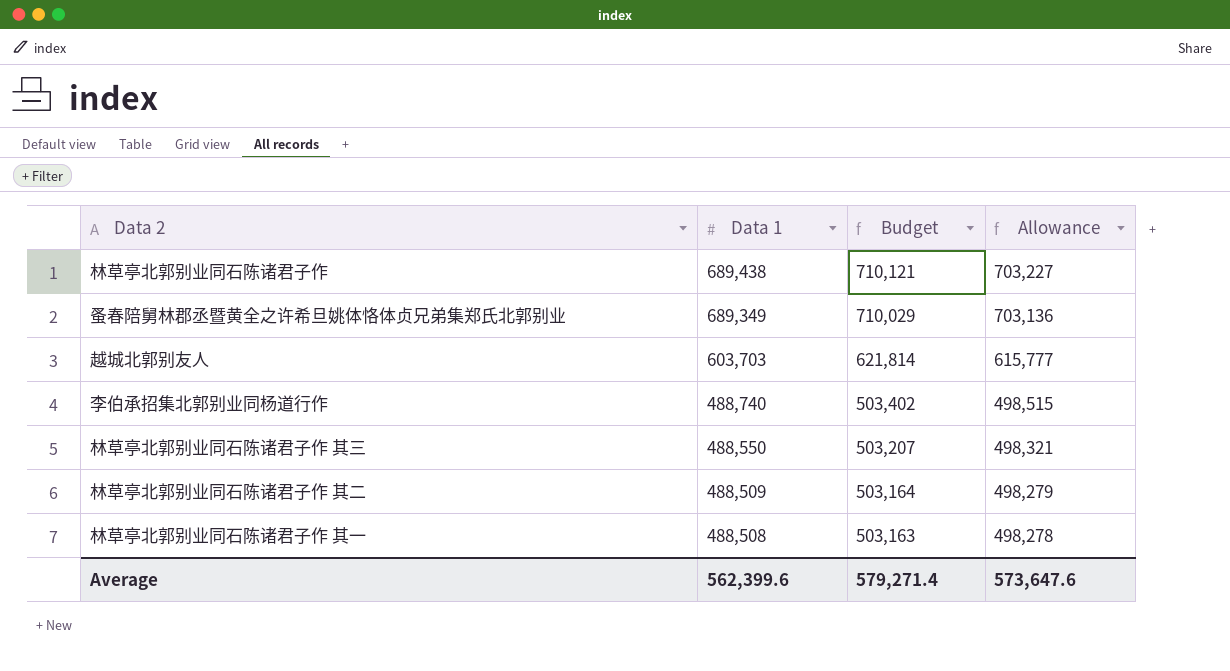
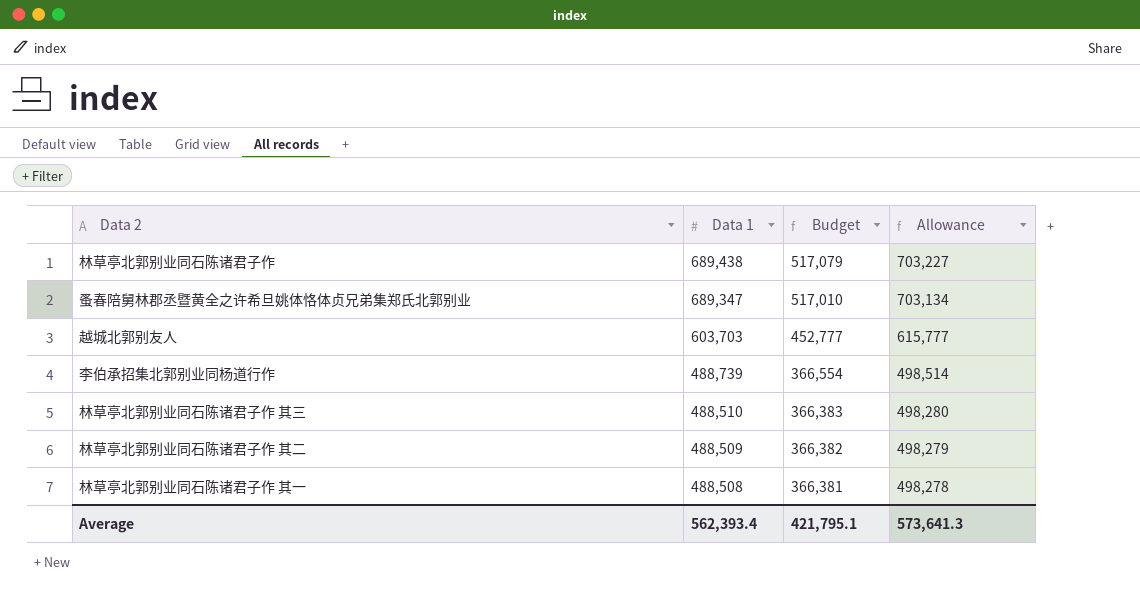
column Budget | formula: [Data 1] * 1.03 -> [Data 1] * 0.75
蚤春陪舅林郡丞暨黄全之许希旦姚体恪体贞兄弟集郑氏北郭别业 | Data 1: 689,349 -> 689,347
蚤春陪舅林郡丞暨黄全之许希旦姚体恪体贞兄弟集郑氏北郭别业 | Allowance: 703,136 -> 703,134
李伯承招集北郭别业同杨道行作 | Data 1: 488,740 -> 488,739
李伯承招集北郭别业同杨道行作 | Allowance: 498,515 -> 498,514
林草亭北郭别业同石陈诸君子作 其三 | Data 1: 488,550 -> 488,510
林草亭北郭别业同石陈诸君子作 其三 | Allowance: 498,321 -> 498,280
Average | Data 1: 562,399.6 -> 562,393.4
Average | Budget: 579,271.4 -> 421,795.1
Average | Allowance: 573,647.6 -> 573,641.3

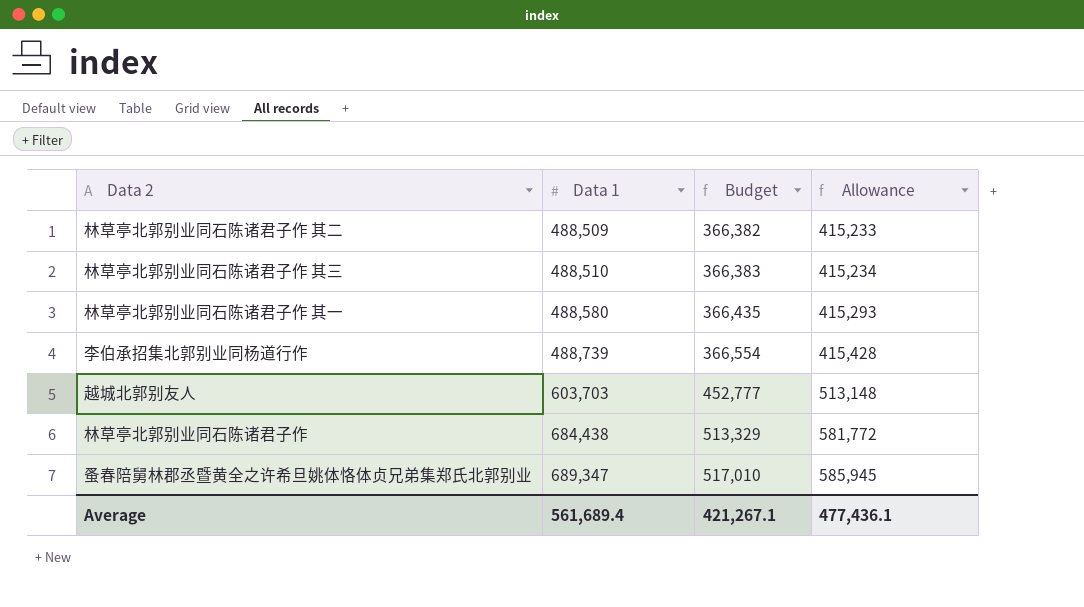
row order: Data 1 descending -> Data 1 ascending
column Allowance | formula: [Data 1] * 1.02 -> [Data 1] * 0.85
林草亭北郭别业同石陈诸君子作 其一 | Data 1: 488,508 -> 488,580
林草亭北郭别业同石陈诸君子作 其一 | Budget: 366,381 -> 366,435
林草亭北郭别业同石陈诸君子作 | Data 1: 689,438 -> 684,438
林草亭北郭别业同石陈诸君子作 | Budget: 517,079 -> 513,329
Average | Data 1: 562,393.4 -> 561,689.4
Average | Budget: 421,795.1 -> 421,267.1
Average | Allowance: 573,641.3 -> 477,436.1

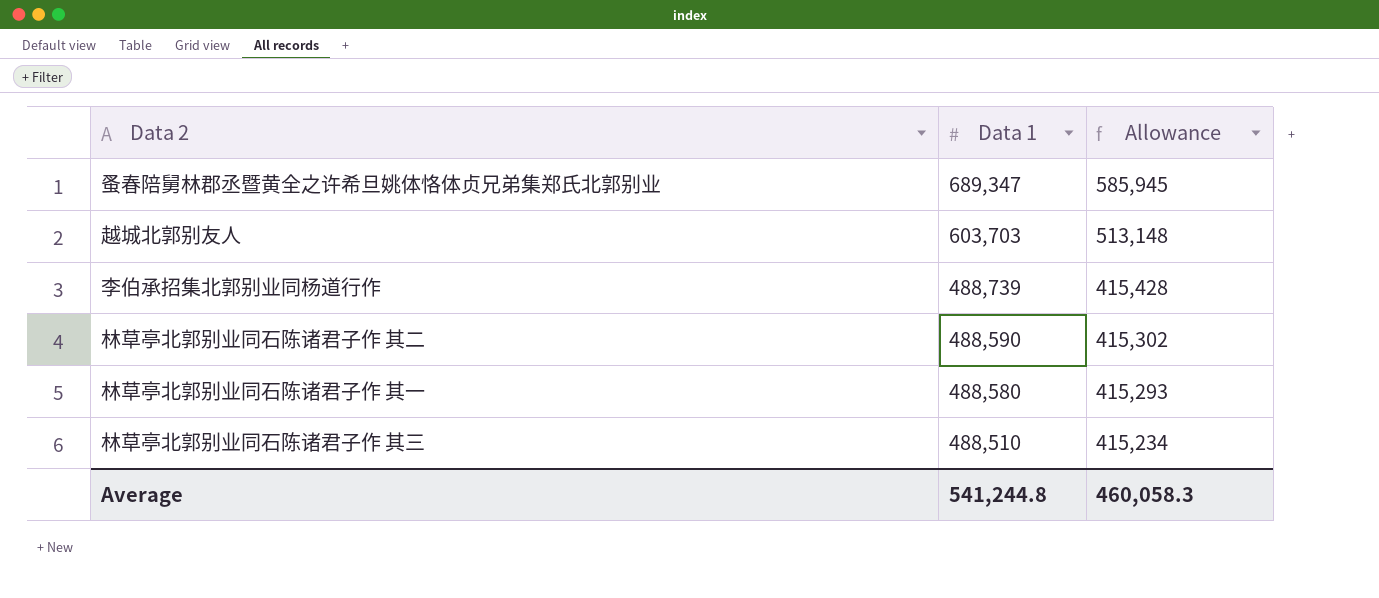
row order: Data 1 ascending -> Data 1 descending
column Budget | formula: [Data 1] * 0.75 -> none
row 林草亭北郭别业同石陈诸君子作: 684,438 | 513,329 | 581,772 -> none
林草亭北郭别业同石陈诸君子作 其二 | Data 1: 488,509 -> 488,590
林草亭北郭别业同石陈诸君子作 其二 | Allowance: 415,233 -> 415,302
Average | Data 1: 561,689.4 -> 541,244.8
Average | Allowance: 477,436.1 -> 460,058.3

